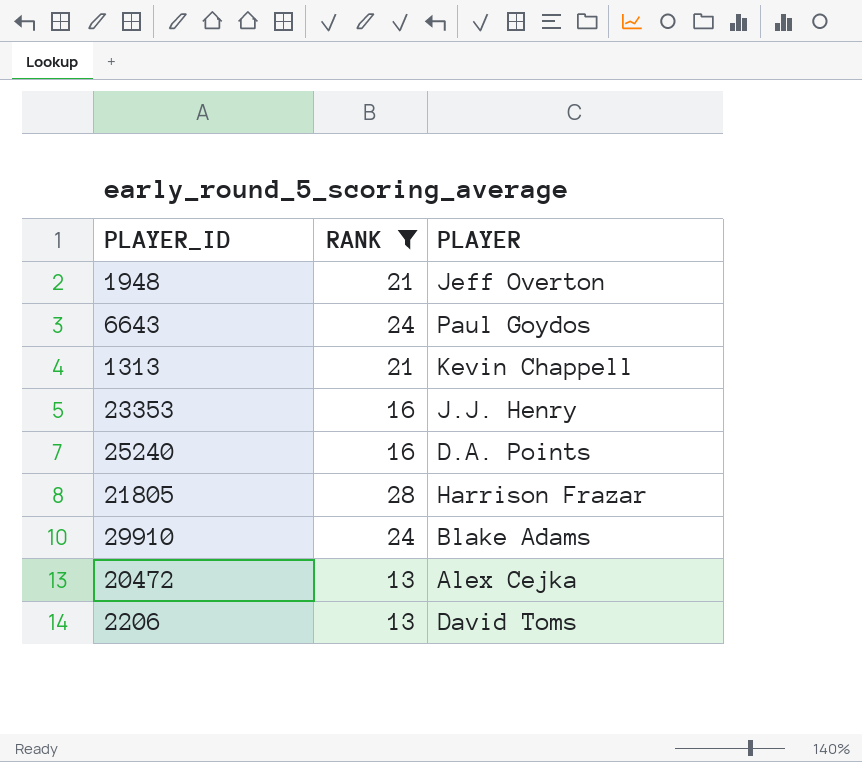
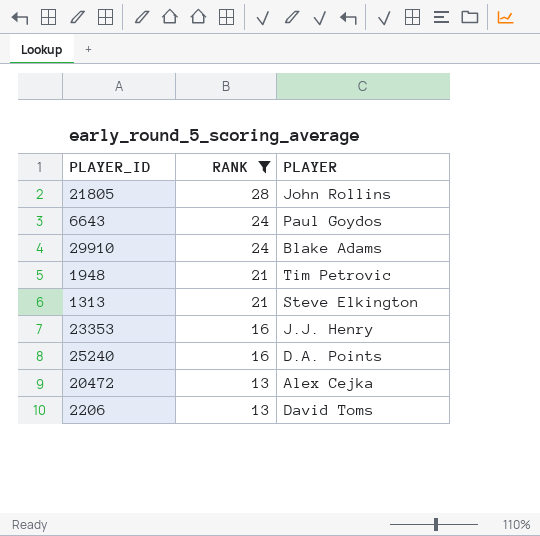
row order: none -> RANK descending
21805 | PLAYER: Harrison Frazar -> John Rollins
1948 | PLAYER: Jeff Overton -> Tim Petrovic
1313 | PLAYER: Kevin Chappell -> Steve Elkington

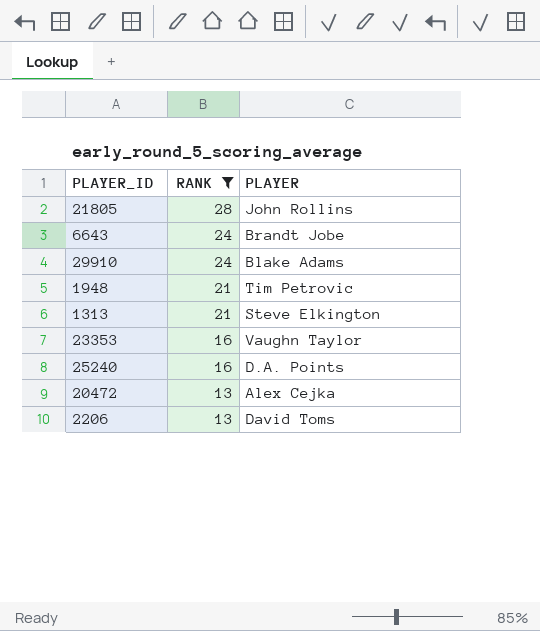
6643 | PLAYER: Paul Goydos -> Brandt Jobe
23353 | PLAYER: J.J. Henry -> Vaughn Taylor

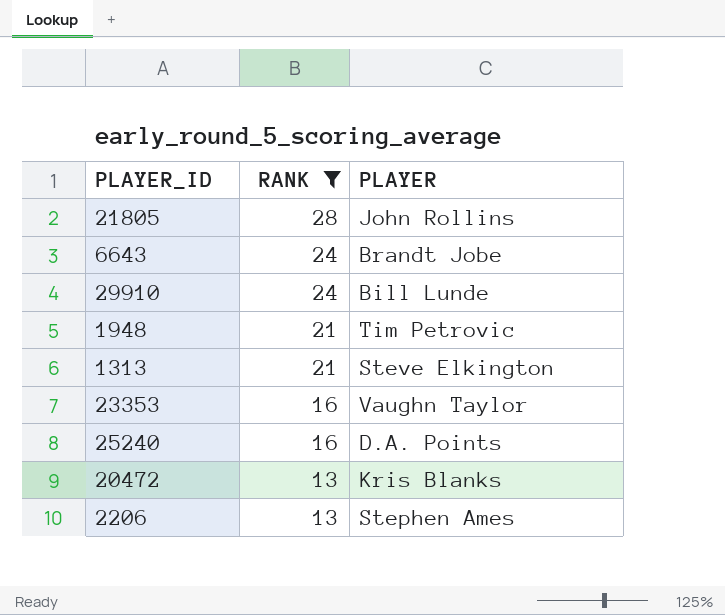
29910 | PLAYER: Blake Adams -> Bill Lunde
20472 | PLAYER: Alex Cejka -> Kris Blanks
2206 | PLAYER: David Toms -> Stephen Ames

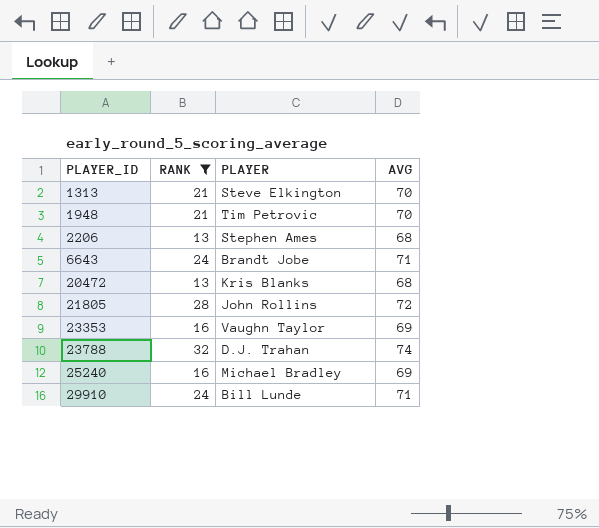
row order: RANK descending -> PLAYER_ID ascending
column AVG | position: none -> 4
row 23788: none -> 32 | D.J. Trahan | 74
25240 | PLAYER: D.A. Points -> Michael Bradley

